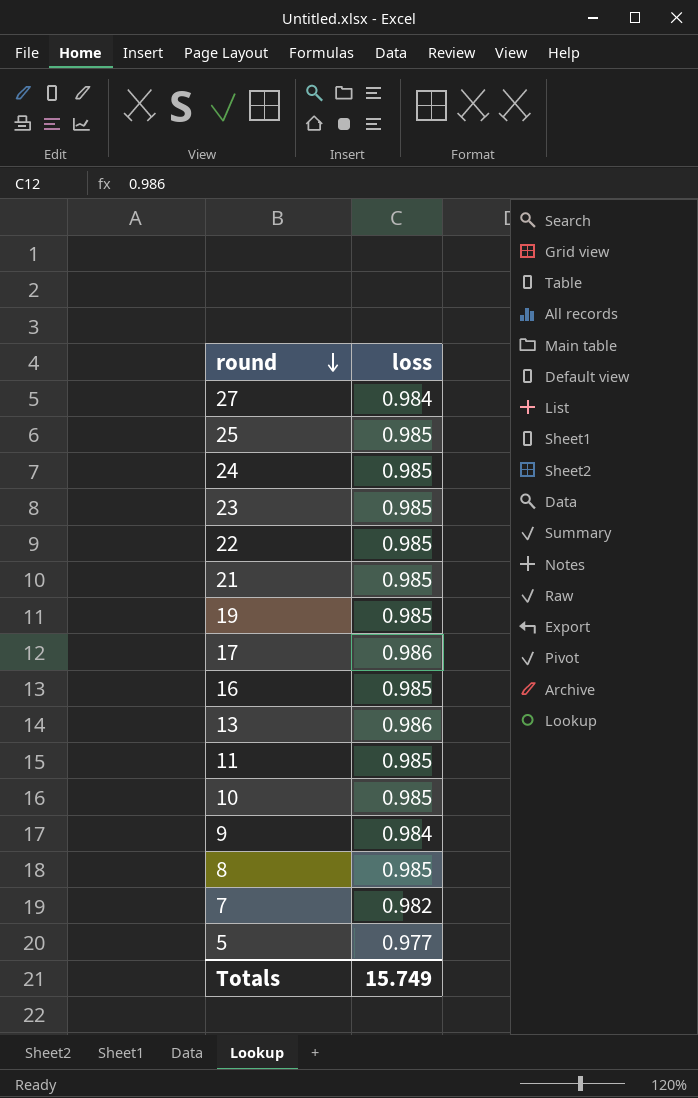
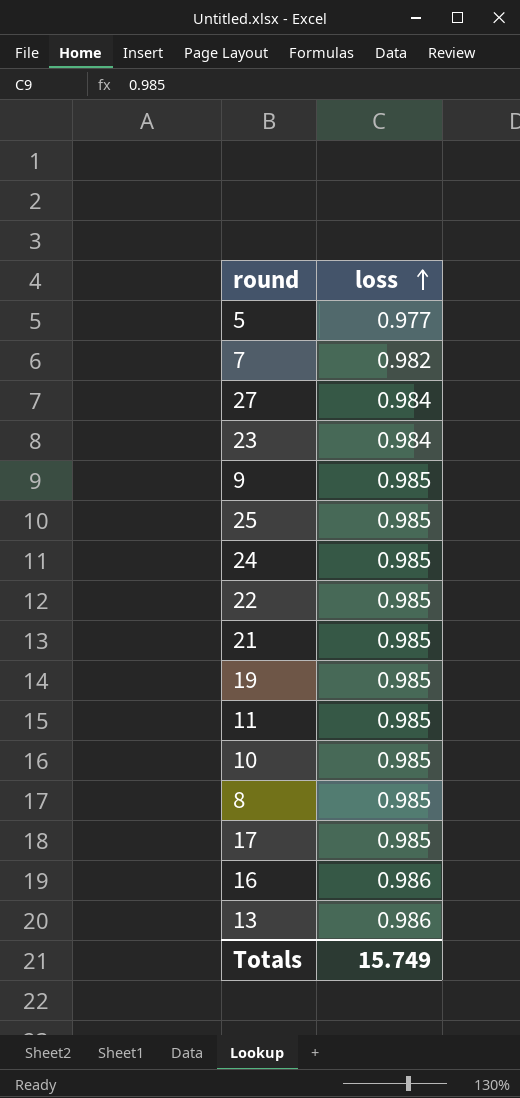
row order: round descending -> loss ascending
23 | loss: 0.985 -> 0.984
9 | loss: 0.984 -> 0.985
17 | loss: 0.986 -> 0.985
16 | loss: 0.985 -> 0.986

